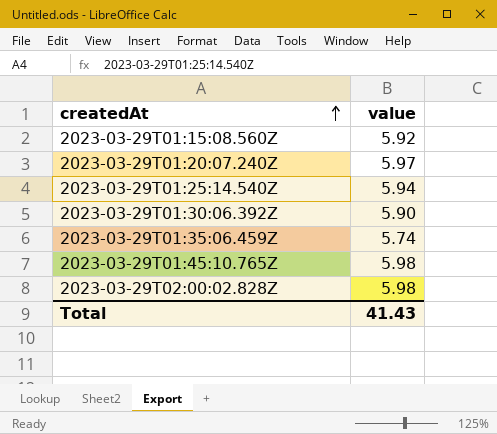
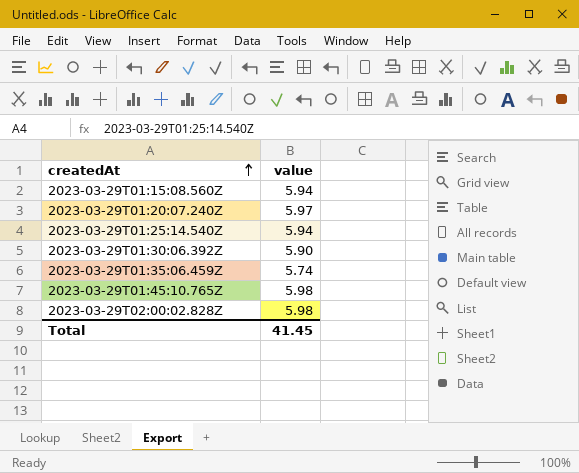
2023-03-29T01:15:08.560Z | value: 5.92 -> 5.94
Total | value: 41.43 -> 41.45

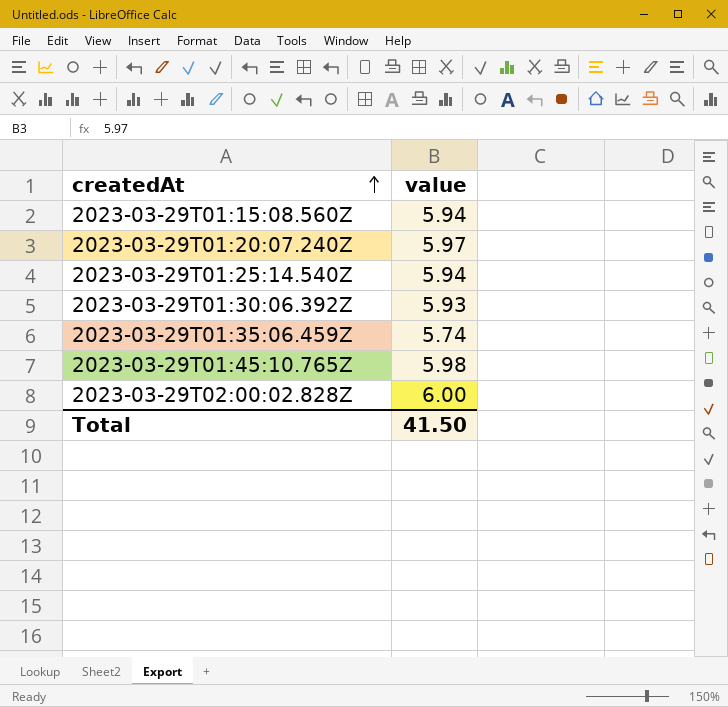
2023-03-29T01:30:06.392Z | value: 5.90 -> 5.93
2023-03-29T02:00:02.828Z | value: 5.98 -> 6.00
Total | value: 41.45 -> 41.50

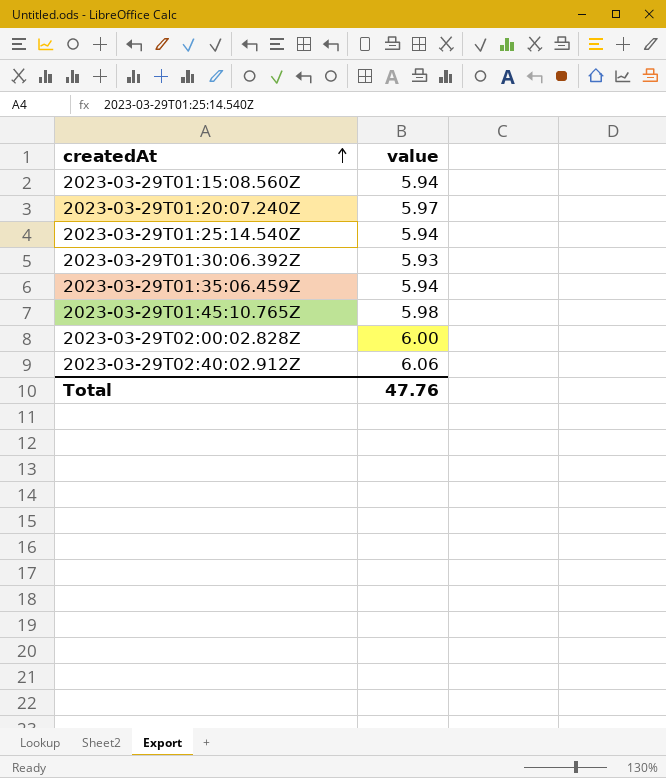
2023-03-29T01:35:06.459Z | value: 5.74 -> 5.94
row 2023-03-29T02:40:02.912Z: none -> 6.06
Total | value: 41.50 -> 47.76

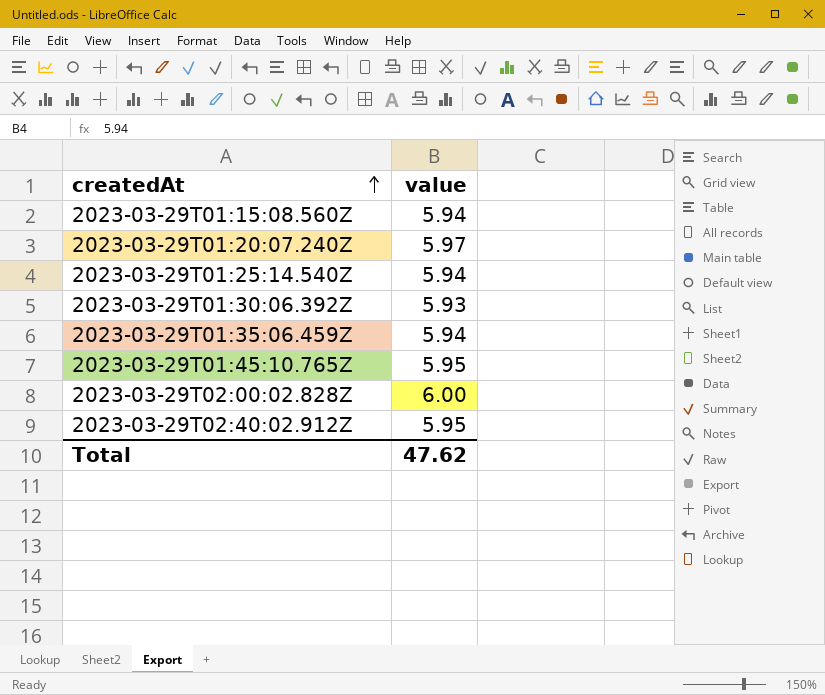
2023-03-29T01:45:10.765Z | value: 5.98 -> 5.95
2023-03-29T02:40:02.912Z | value: 6.06 -> 5.95
Total | value: 47.76 -> 47.62

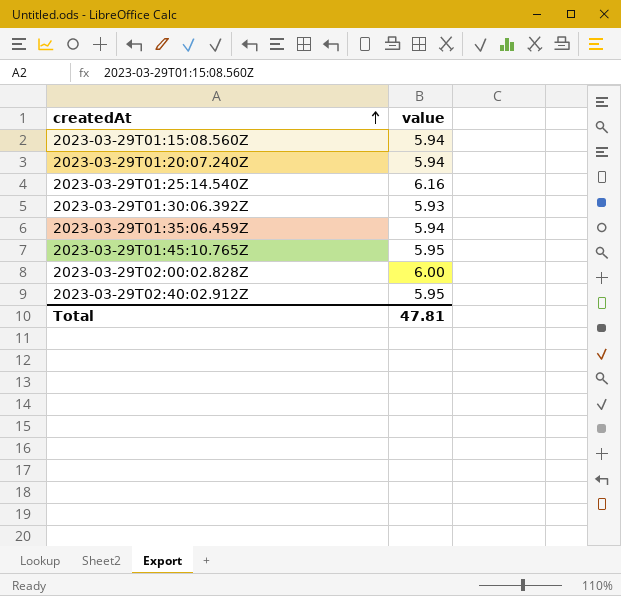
2023-03-29T01:20:07.240Z | value: 5.97 -> 5.94
2023-03-29T01:25:14.540Z | value: 5.94 -> 6.16
Total | value: 47.62 -> 47.81

